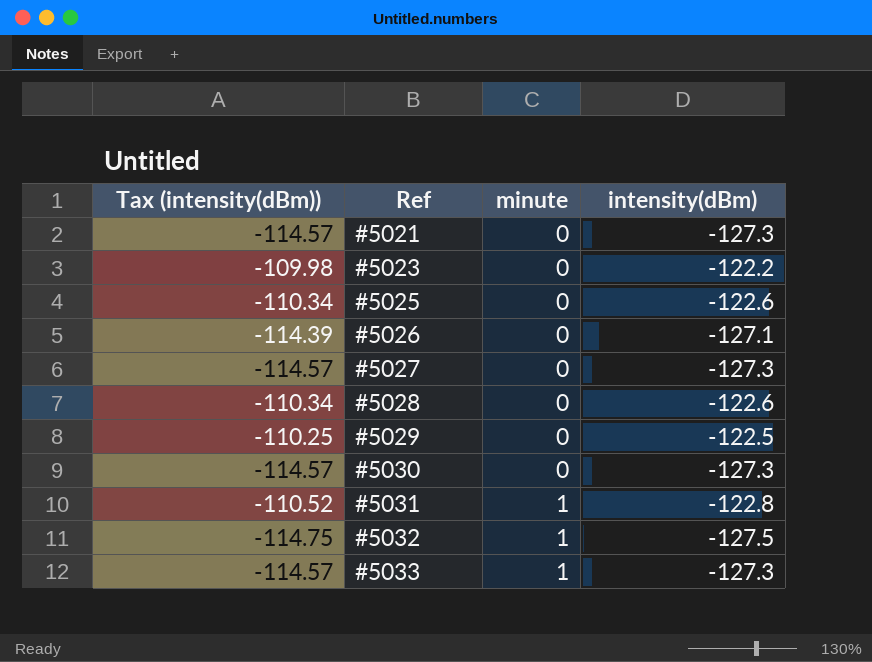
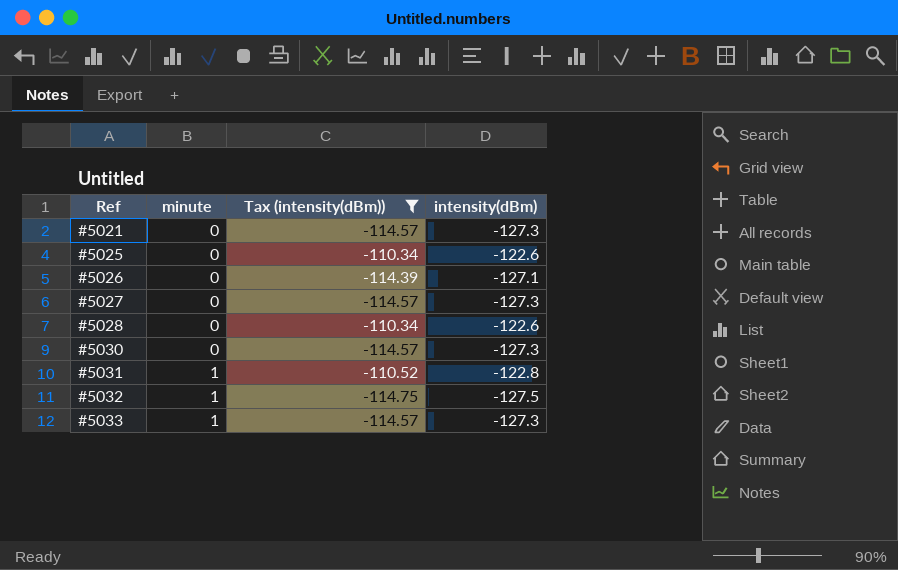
filter: none -> Tax (intensity(dBm)) <= -110.34
column Tax (intensity(dBm)) | position: 1 -> 3

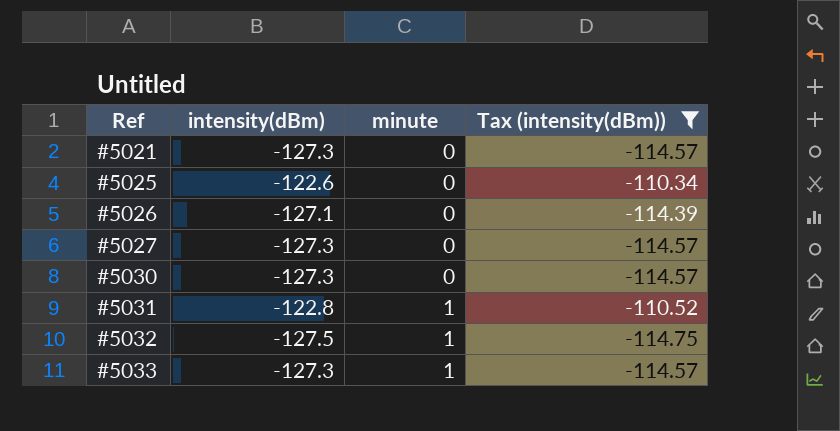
column intensity(dBm) | position: 4 -> 2
row #5028: 0 | -110.34 | -122.6 -> none

